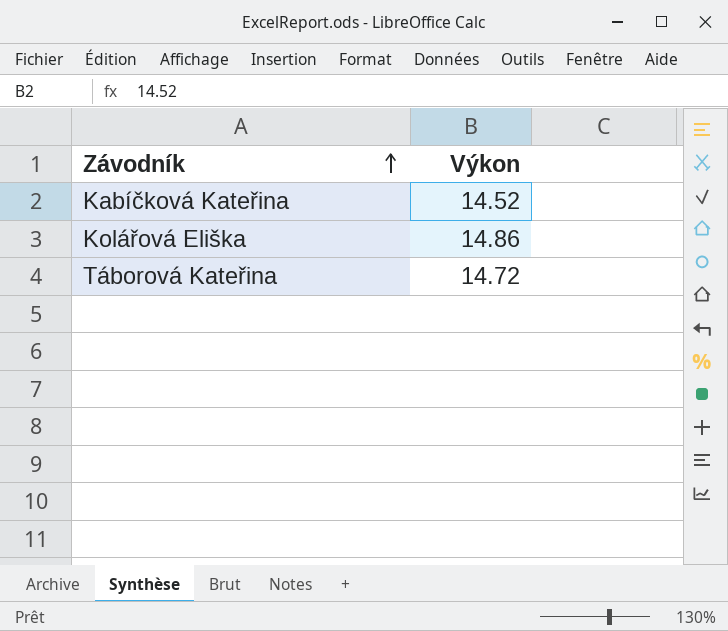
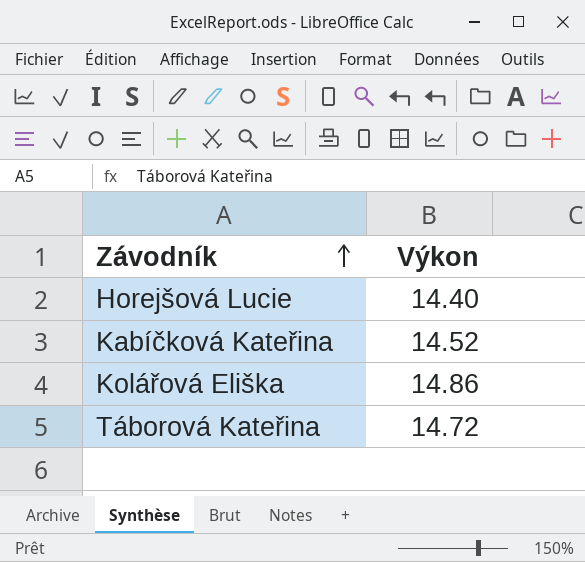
row Horejšová Lucie: none -> 14.40

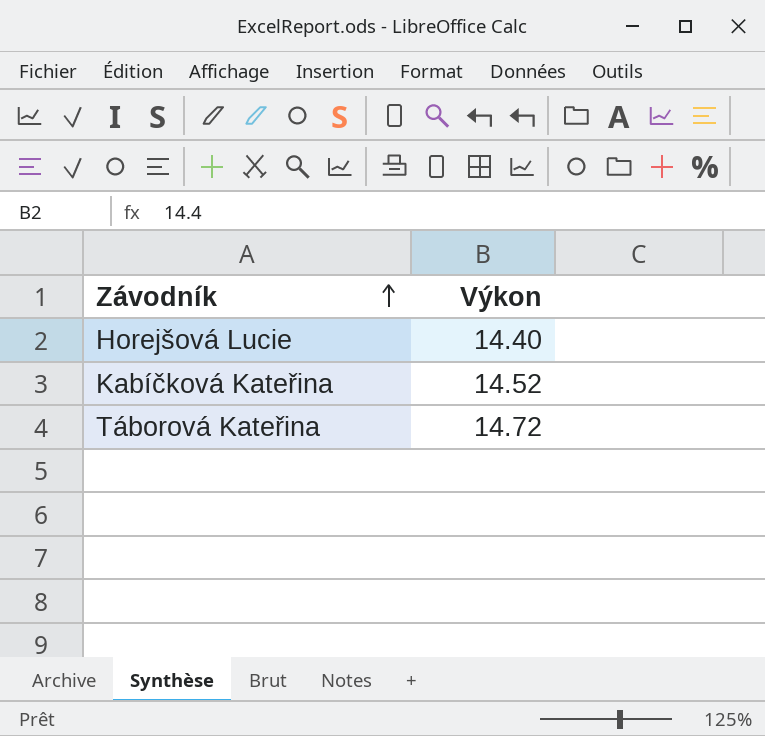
row Kolářová Eliška: 14.86 -> none

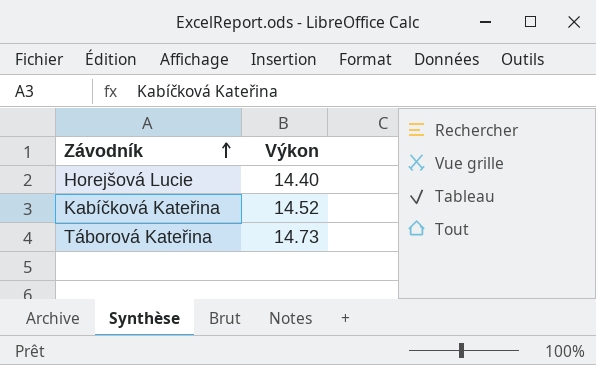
Táborová Kateřina | Výkon: 14.72 -> 14.73

